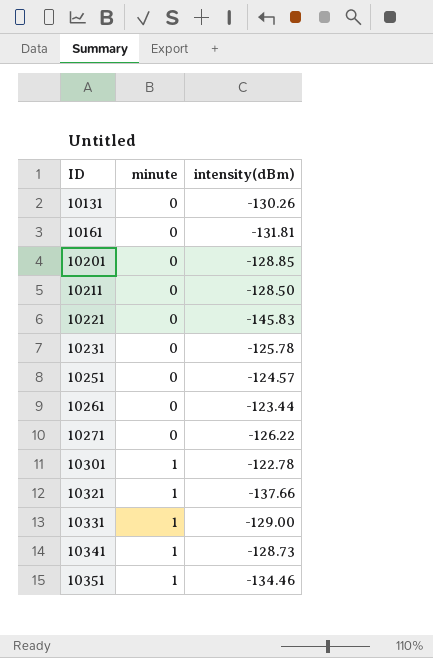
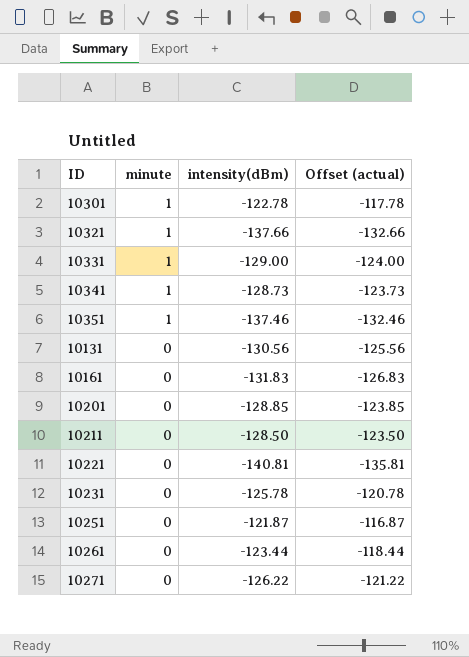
row order: ID ascending -> minute descending
column Offset (actual) | formula: none -> [intensity(dBm)] + 5
10351 | intensity(dBm): -134.46 -> -137.46
10131 | intensity(dBm): -130.26 -> -130.56
10161 | intensity(dBm): -131.81 -> -131.83
10221 | intensity(dBm): -145.83 -> -140.81
10251 | intensity(dBm): -124.57 -> -121.87

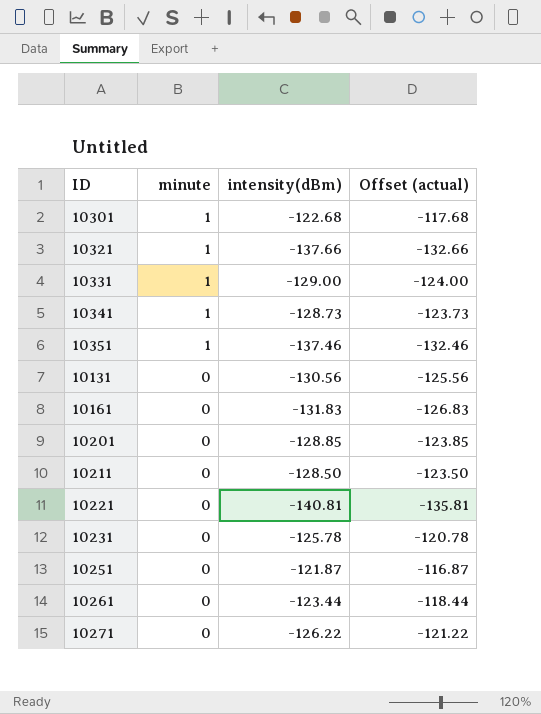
10301 | intensity(dBm): -122.78 -> -122.68
10301 | Offset (actual): -117.78 -> -117.68

